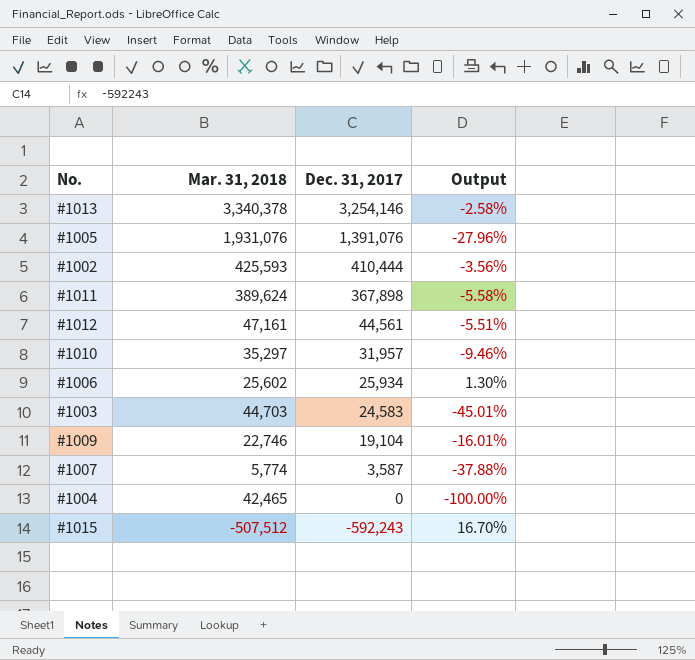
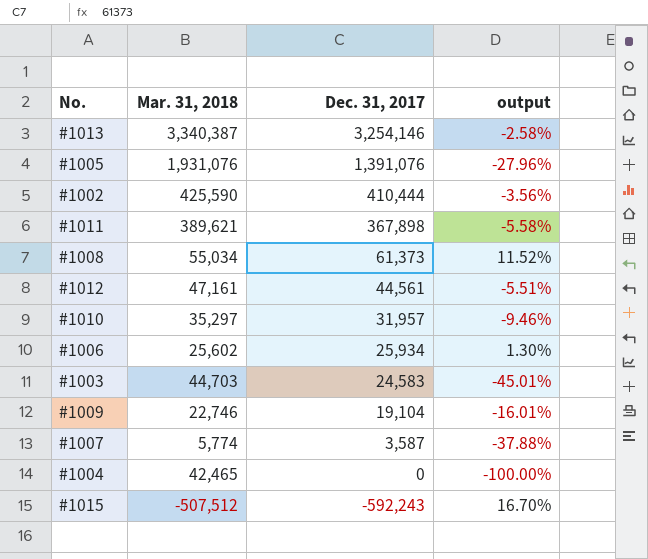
column name: Output -> output
#1013 | Mar. 31, 2018: 3,340,378 -> 3,340,387
#1002 | Mar. 31, 2018: 425,593 -> 425,590
#1011 | Mar. 31, 2018: 389,624 -> 389,621
row #1008: none -> 55,034 | 61,373 | 11.52%

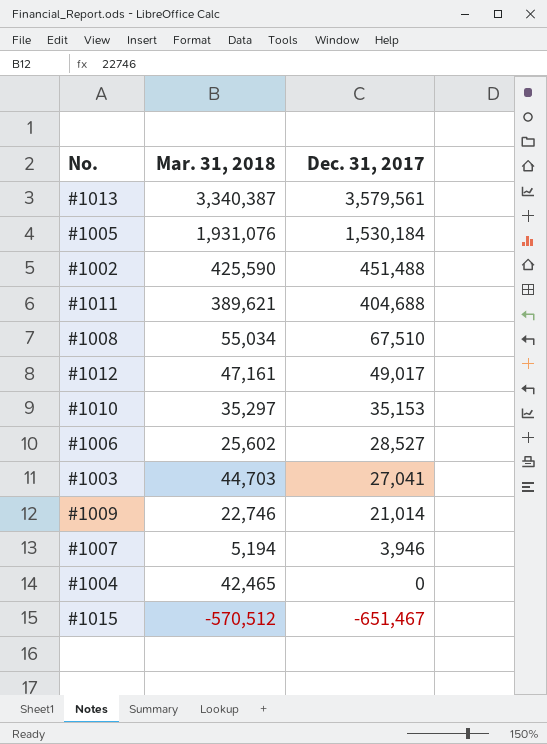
column output | formula: ([Dec. 31, 2017] - [Mar. 31, 2018]) / [Mar. 31, 2018] -> none
#1013 | Dec. 31, 2017: 3,254,146 -> 3,579,561
#1005 | Dec. 31, 2017: 1,391,076 -> 1,530,184
#1002 | Dec. 31, 2017: 410,444 -> 451,488
#1011 | Dec. 31, 2017: 367,898 -> 404,688
#1008 | Dec. 31, 2017: 61,373 -> 67,510
#1012 | Dec. 31, 2017: 44,561 -> 49,017
#1010 | Dec. 31, 2017: 31,957 -> 35,153
#1006 | Dec. 31, 2017: 25,934 -> 28,527
#1003 | Dec. 31, 2017: 24,583 -> 27,041
#1009 | Dec. 31, 2017: 19,104 -> 21,014
#1007 | Mar. 31, 2018: 5,774 -> 5,194
#1007 | Dec. 31, 2017: 3,587 -> 3,946
#1015 | Mar. 31, 2018: -507,512 -> -570,512
#1015 | Dec. 31, 2017: -592,243 -> -651,467

